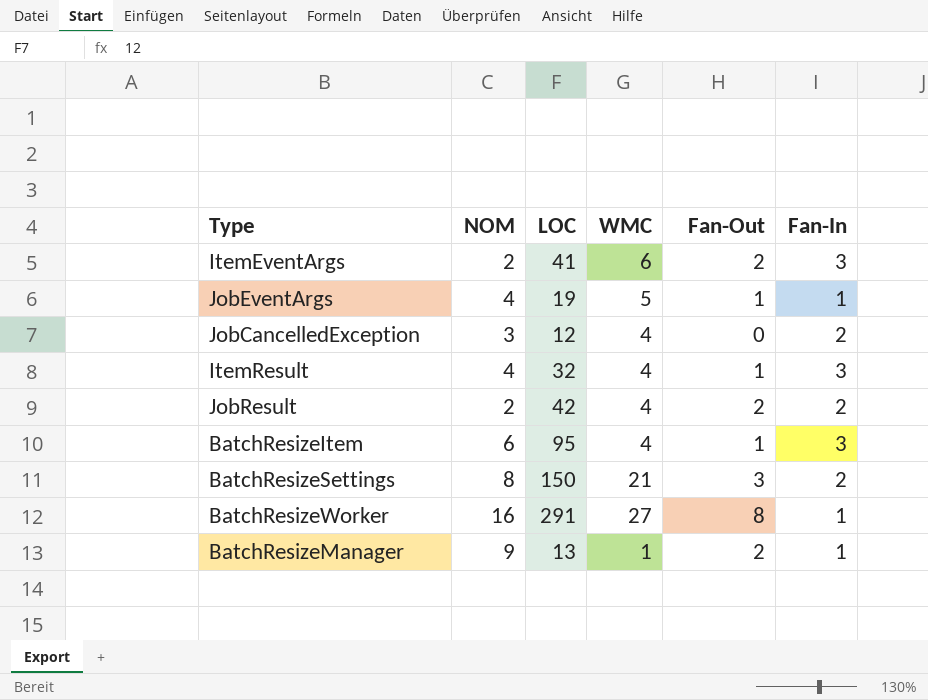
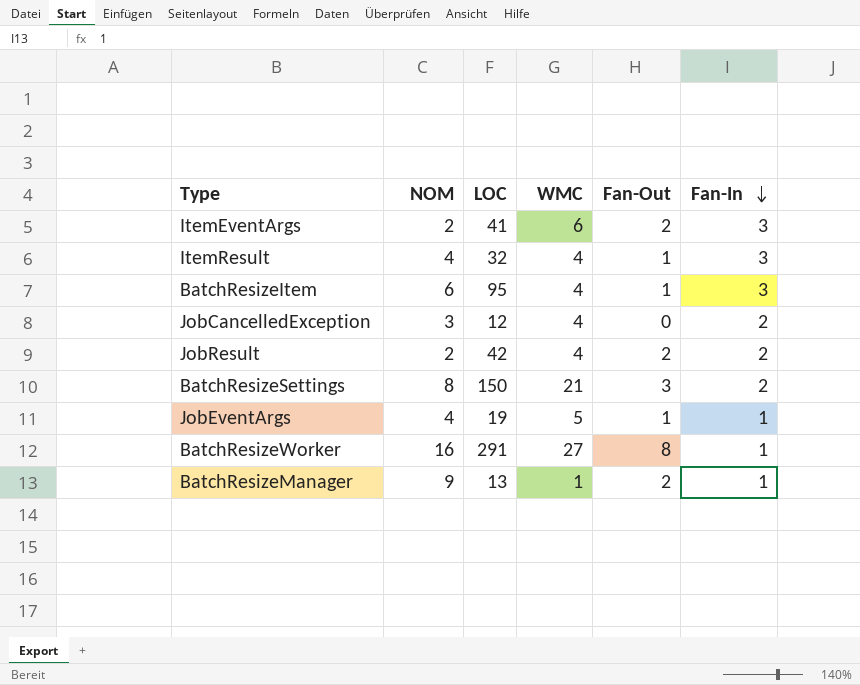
row order: none -> Fan-In descending

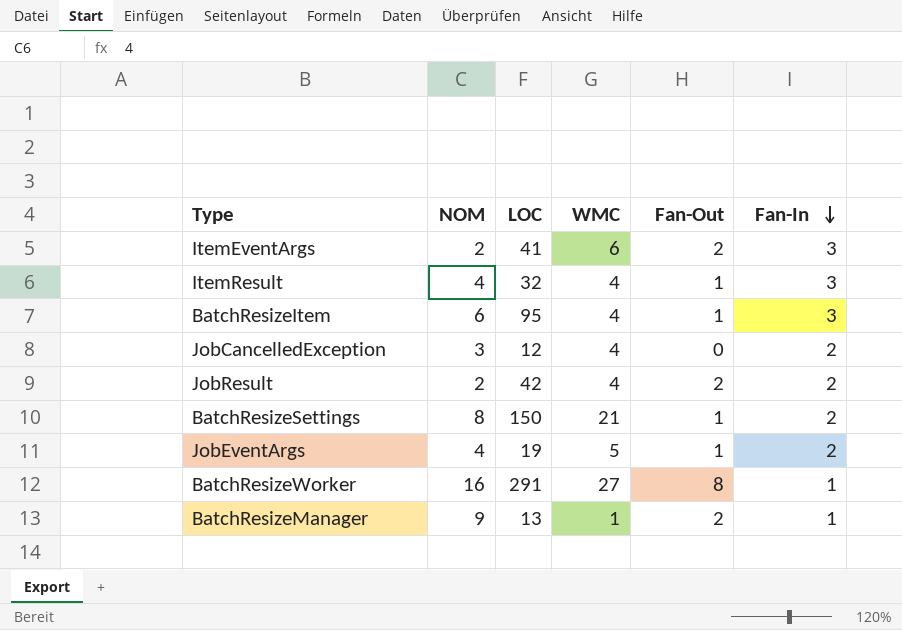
BatchResizeSettings | Fan-Out: 3 -> 1
JobEventArgs | Fan-In: 1 -> 2

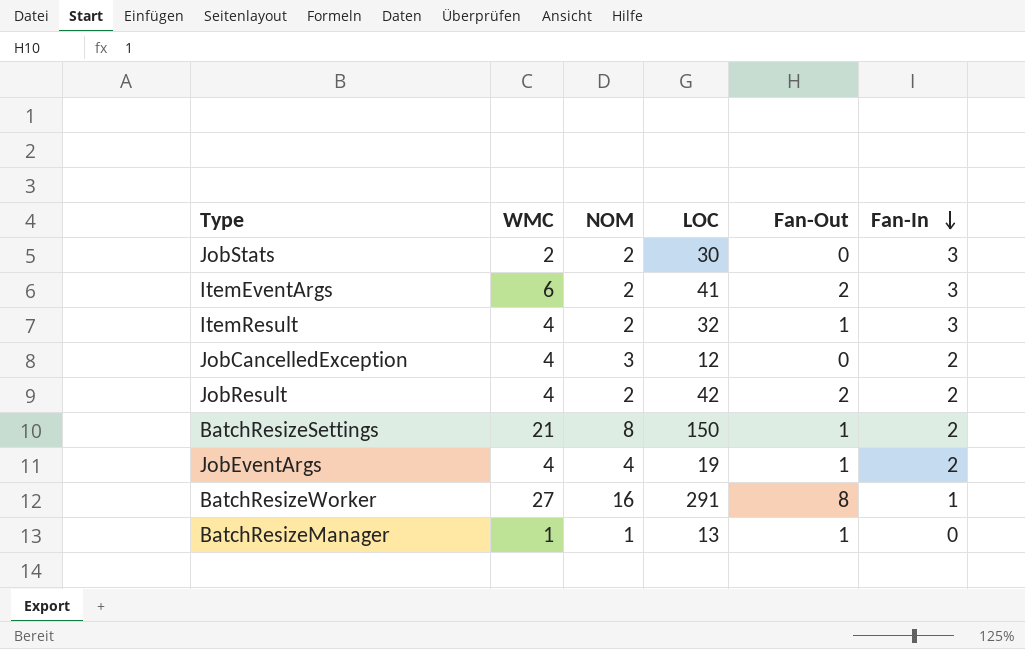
column WMC | position: 4 -> 2
row BatchResizeItem: 6 | 95 | 4 | 1 | 3 -> none
row JobStats: none -> 2 | 2 | 30 | 0 | 3
ItemResult | NOM: 4 -> 2
JobEventArgs | WMC: 5 -> 4
BatchResizeManager | NOM: 9 -> 1
BatchResizeManager | Fan-Out: 2 -> 1
BatchResizeManager | Fan-In: 1 -> 0

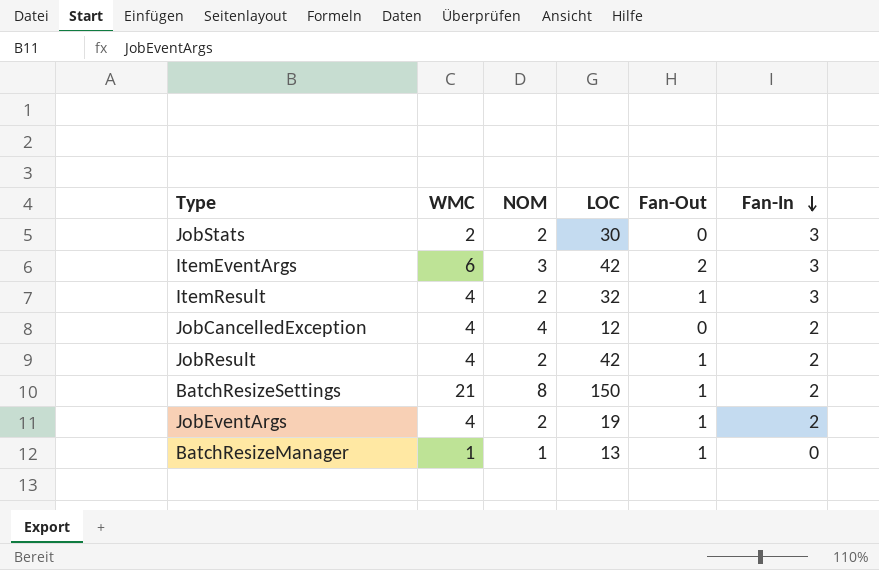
row BatchResizeWorker: 27 | 16 | 291 | 8 | 1 -> none
ItemEventArgs | NOM: 2 -> 3
ItemEventArgs | LOC: 41 -> 42
JobCancelledException | NOM: 3 -> 4
JobResult | Fan-Out: 2 -> 1
JobEventArgs | NOM: 4 -> 2

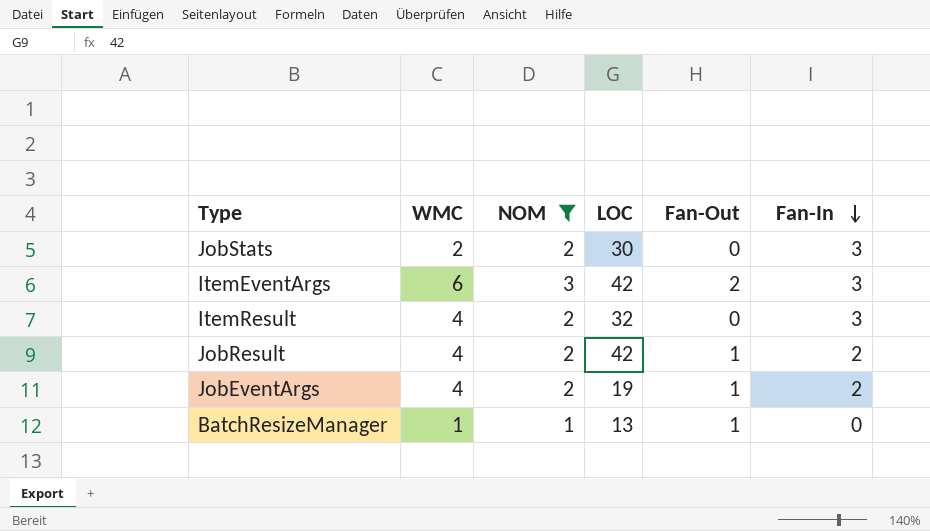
filter: none -> NOM <= 3
ItemResult | Fan-Out: 1 -> 0

